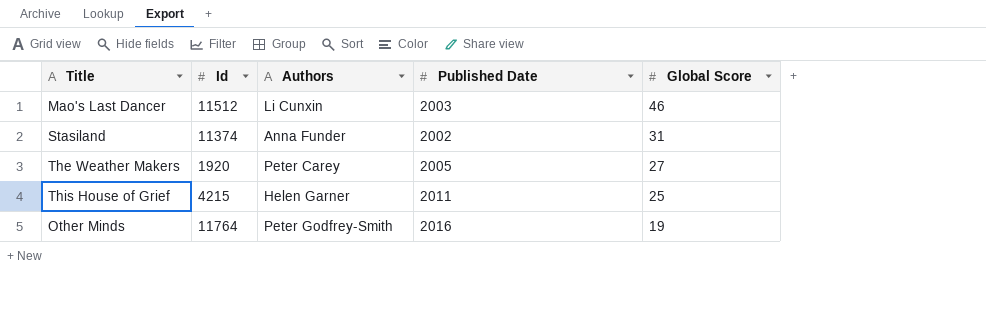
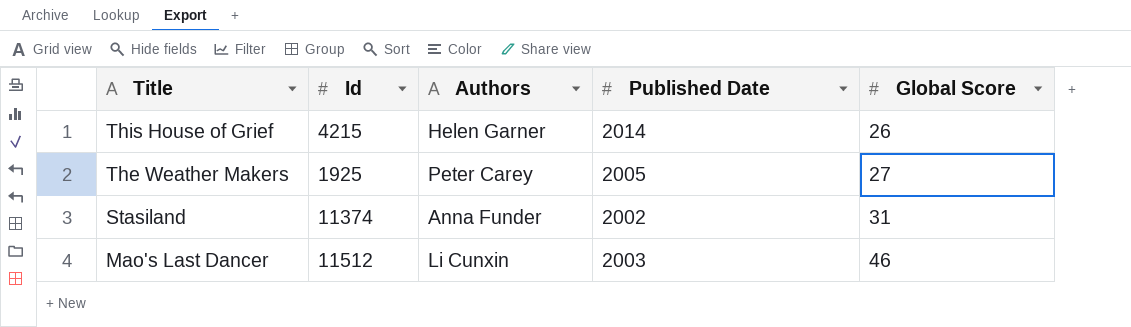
row order: Global Score descending -> Title descending
row Other Minds: 11764 | Peter Godfrey-Smith | 2016 | 19 -> none
This House of Grief | Published Date: 2011 -> 2014
This House of Grief | Global Score: 25 -> 26
The Weather Makers | Id: 1920 -> 1925

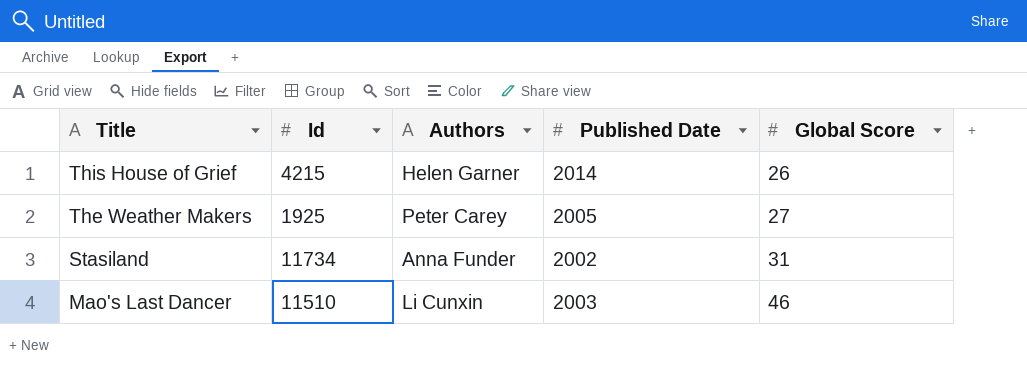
Stasiland | Id: 11374 -> 11734
Mao's Last Dancer | Id: 11512 -> 11510

